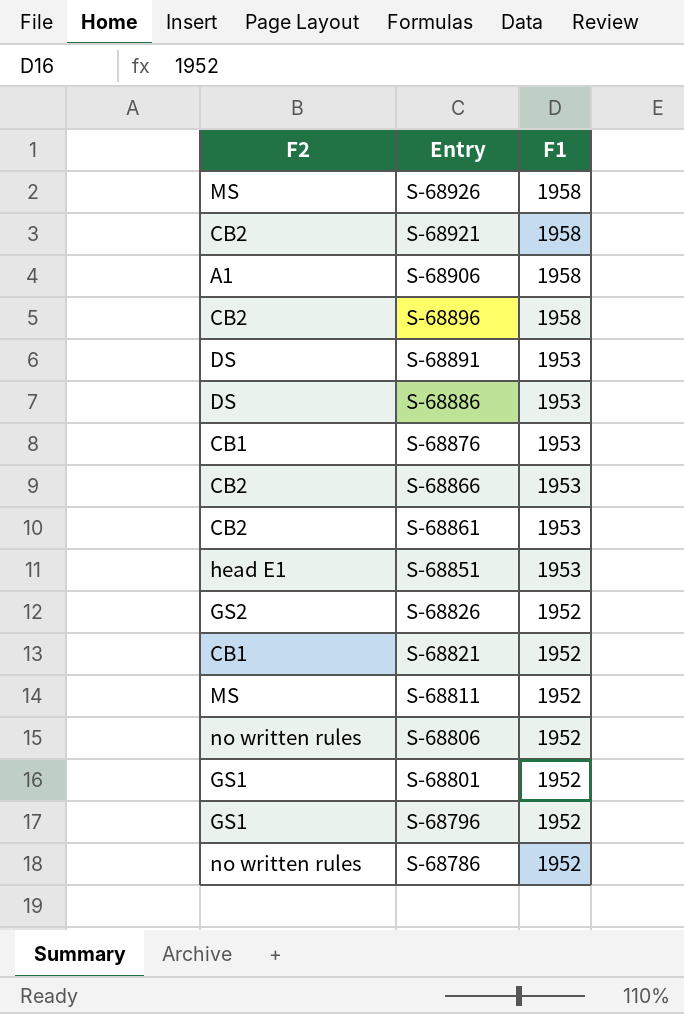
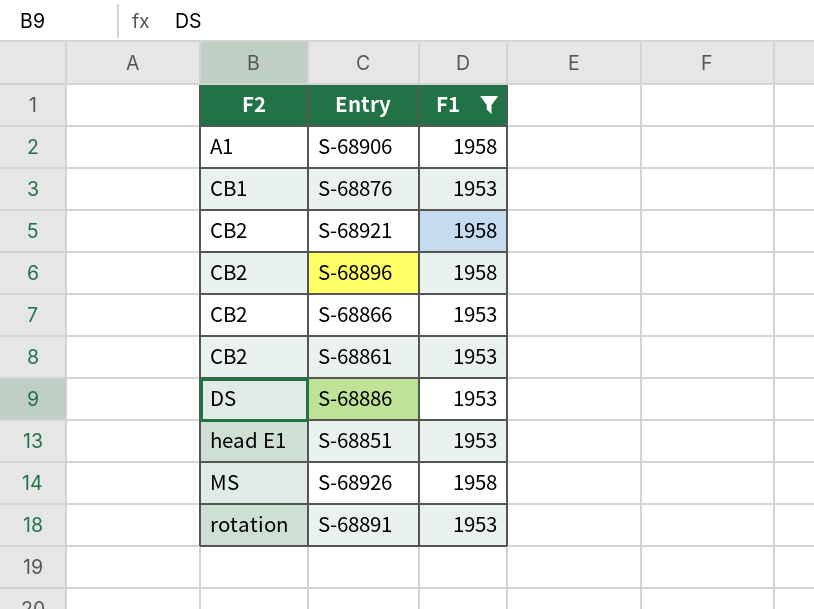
filter: none -> F1 != 1952
row order: Entry descending -> F2 ascending
S-68891 | F2: DS -> rotation

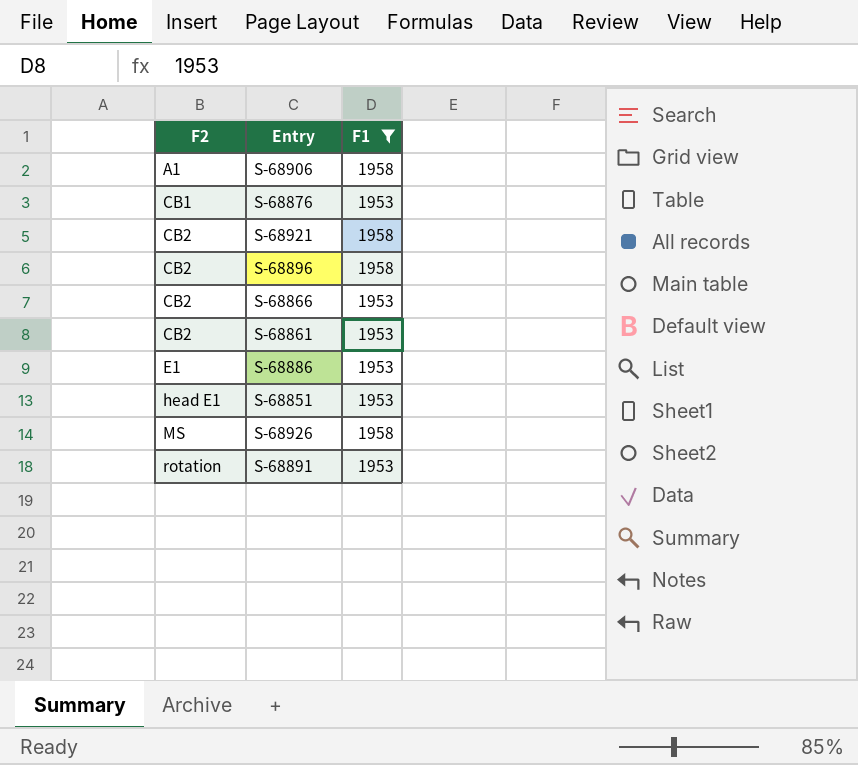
S-68886 | F2: DS -> E1

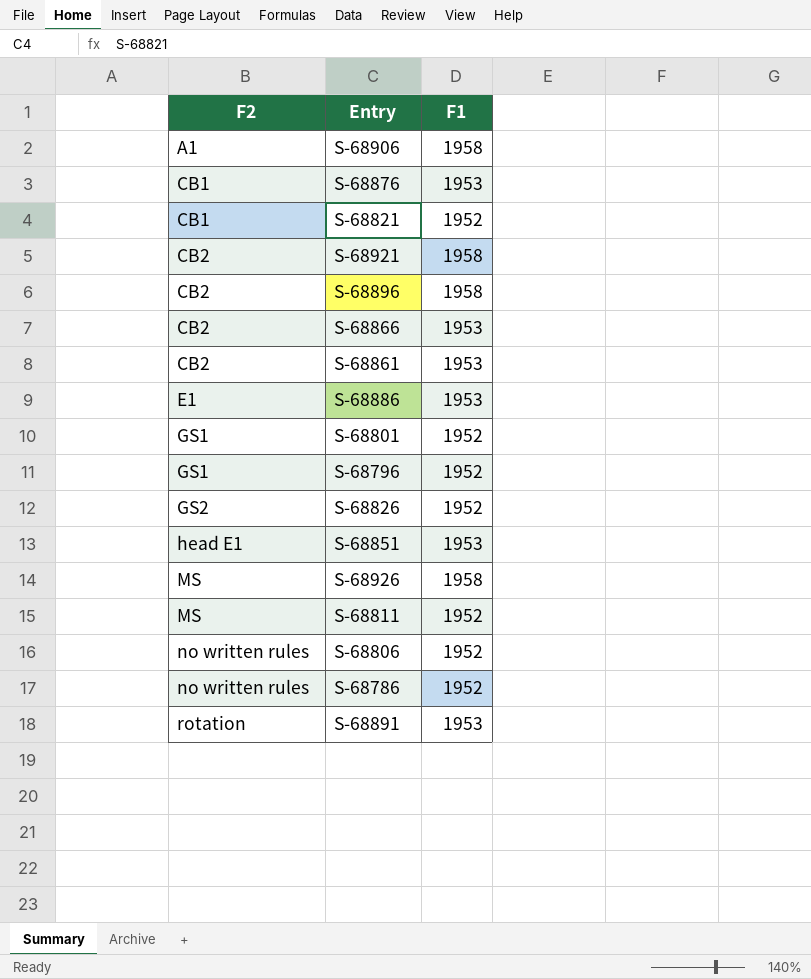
filter: F1 != 1952 -> none

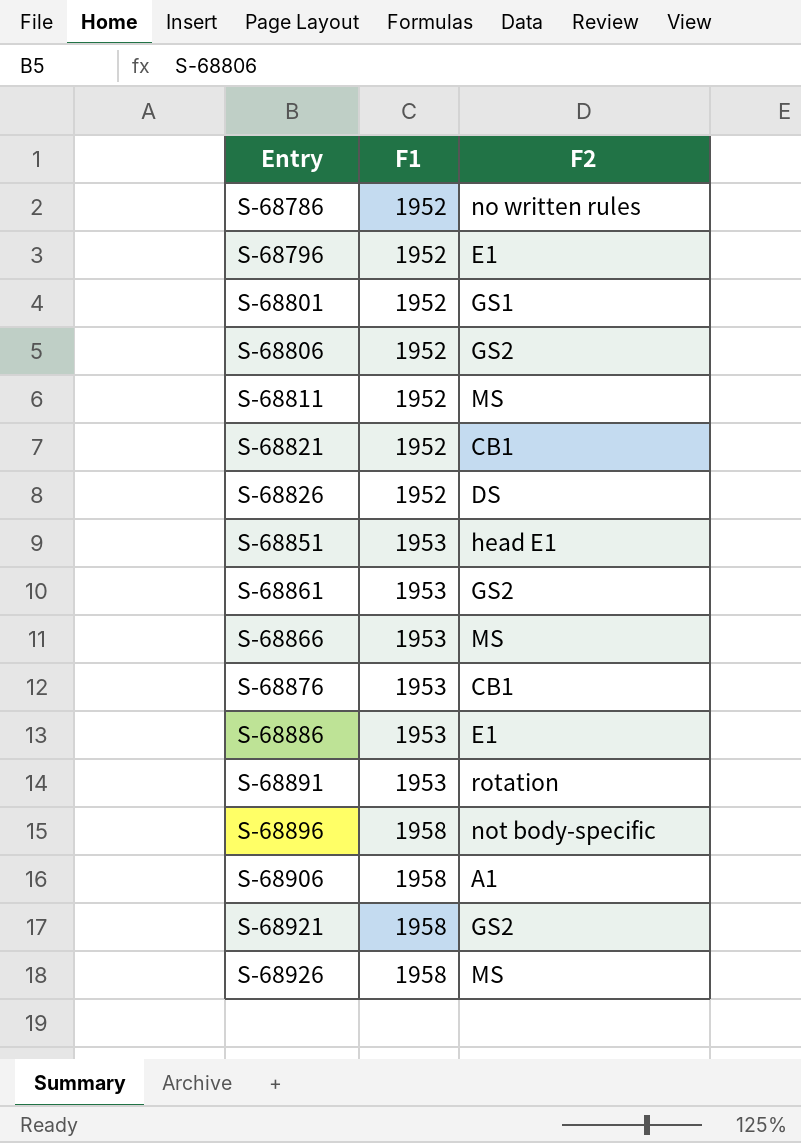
row order: F2 ascending -> Entry ascending
column F2 | position: 1 -> 3
S-68796 | F2: GS1 -> E1
S-68806 | F2: no written rules -> GS2
S-68826 | F2: GS2 -> DS
S-68861 | F2: CB2 -> GS2
S-68866 | F2: CB2 -> MS
S-68896 | F2: CB2 -> not body-specific
S-68921 | F2: CB2 -> GS2

